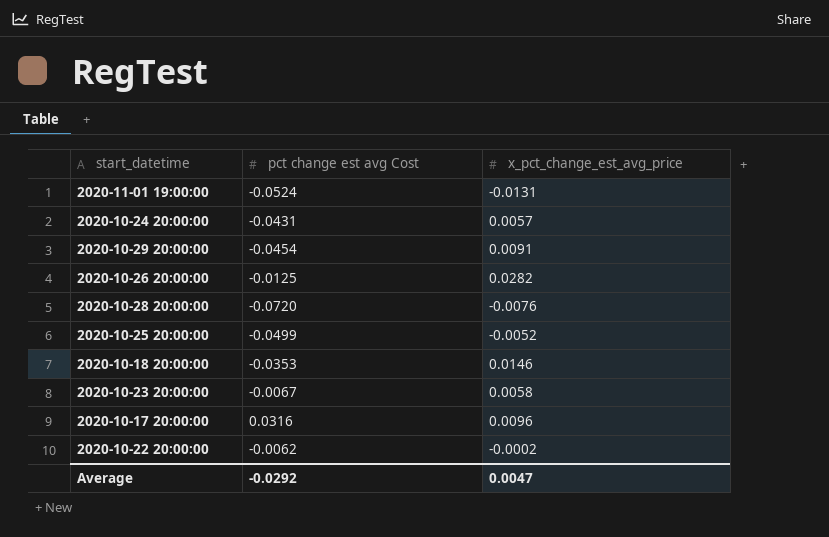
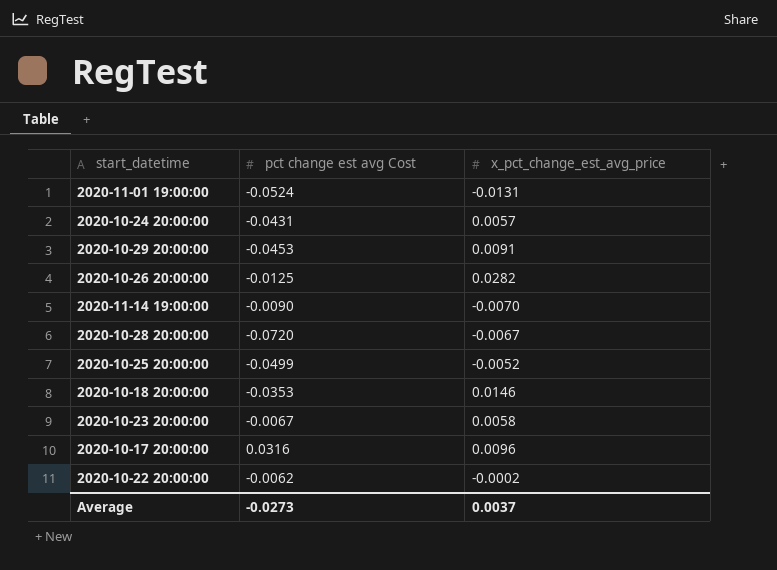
2020-10-29 20:00:00 | pct change est avg Cost: -0.0454 -> -0.0453
row 2020-11-14 19:00:00: none -> -0.0090 | -0.0070
2020-10-28 20:00:00 | x_pct_change_est_avg_price: -0.0076 -> -0.0067
Average | pct change est avg Cost: -0.0292 -> -0.0273
Average | x_pct_change_est_avg_price: 0.0047 -> 0.0037

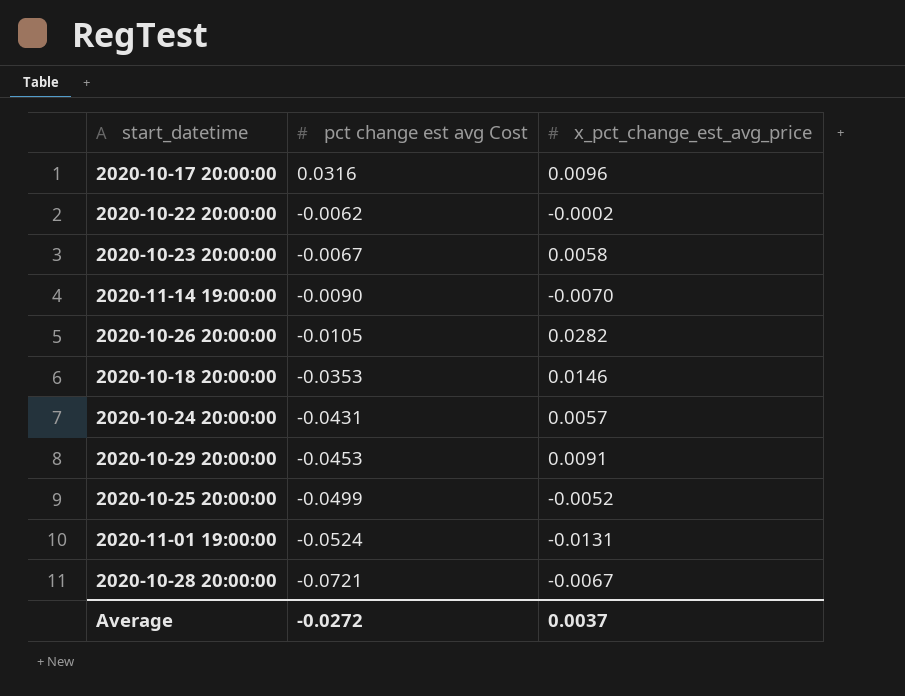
row order: none -> pct change est avg Cost descending
2020-10-26 20:00:00 | pct change est avg Cost: -0.0125 -> -0.0105
2020-10-28 20:00:00 | pct change est avg Cost: -0.0720 -> -0.0721
Average | pct change est avg Cost: -0.0273 -> -0.0272

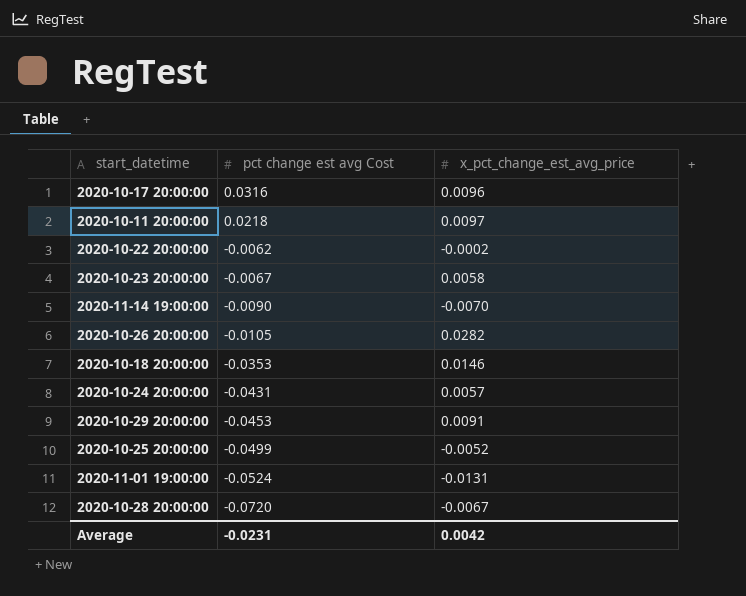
row 2020-10-11 20:00:00: none -> 0.0218 | 0.0097
2020-10-28 20:00:00 | pct change est avg Cost: -0.0721 -> -0.0720
Average | pct change est avg Cost: -0.0272 -> -0.0231
Average | x_pct_change_est_avg_price: 0.0037 -> 0.0042

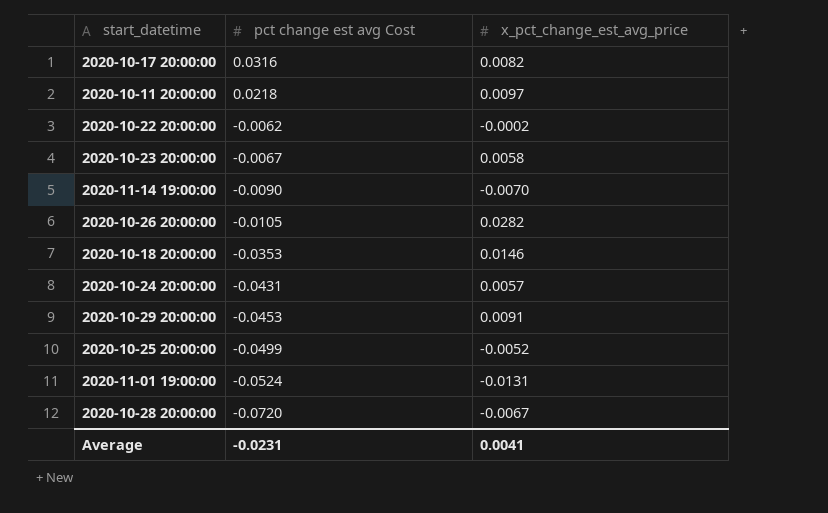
2020-10-17 20:00:00 | x_pct_change_est_avg_price: 0.0096 -> 0.0082
Average | x_pct_change_est_avg_price: 0.0042 -> 0.0041

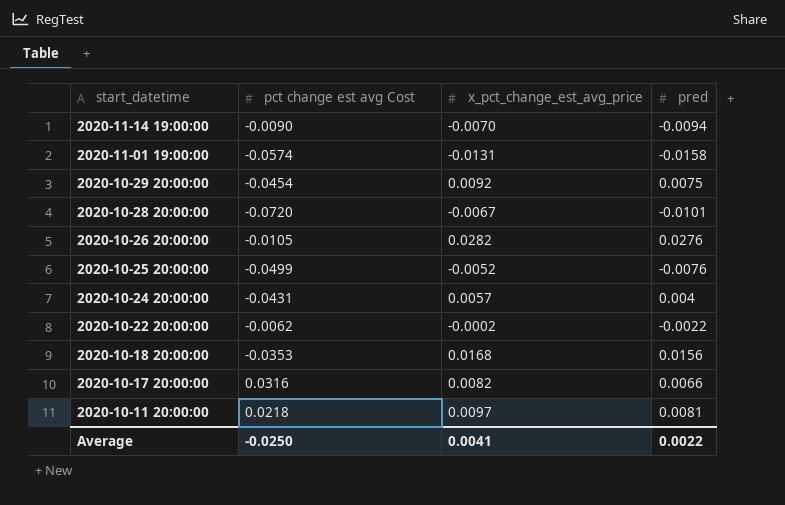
row order: pct change est avg Cost descending -> start_datetime descending
column pred | position: none -> 4
row 2020-10-23 20:00:00: -0.0067 | 0.0058 -> none
2020-11-01 19:00:00 | pct change est avg Cost: -0.0524 -> -0.0574
2020-10-29 20:00:00 | pct change est avg Cost: -0.0453 -> -0.0454
2020-10-29 20:00:00 | x_pct_change_est_avg_price: 0.0091 -> 0.0092
2020-10-18 20:00:00 | x_pct_change_est_avg_price: 0.0146 -> 0.0168
Average | pct change est avg Cost: -0.0231 -> -0.0250

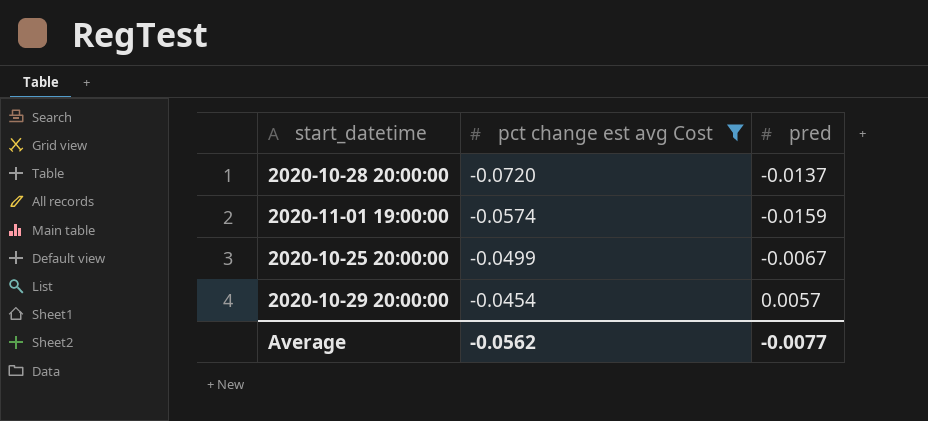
filter: none -> pct change est avg Cost <= -0.0454
row order: start_datetime descending -> pct change est avg Cost ascending
column x_pct_change_est_avg_price | position: 3 -> none
2020-10-28 20:00:00 | pred: -0.0101 -> -0.0137
2020-11-01 19:00:00 | pred: -0.0158 -> -0.0159
2020-10-25 20:00:00 | pred: -0.0076 -> -0.0067
2020-10-29 20:00:00 | pred: 0.0075 -> 0.0057
Average | pct change est avg Cost: -0.0250 -> -0.0562
Average | pred: 0.0022 -> -0.0077

